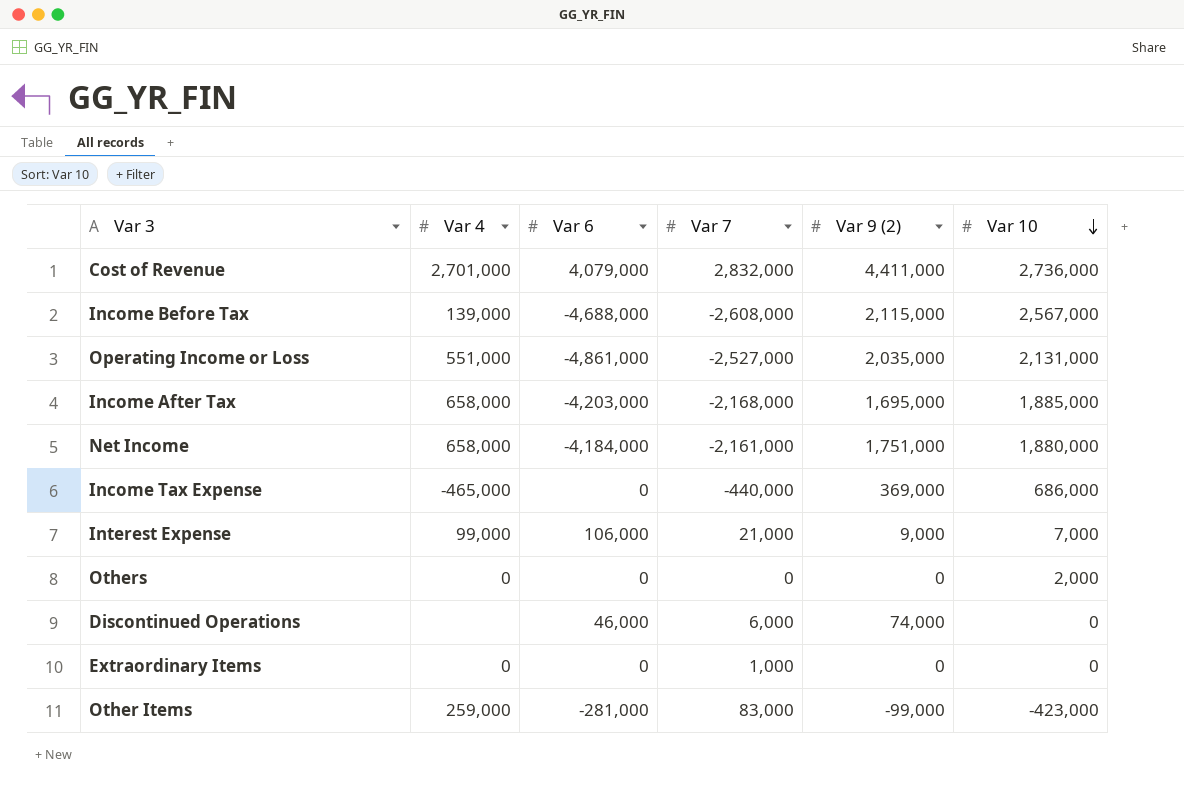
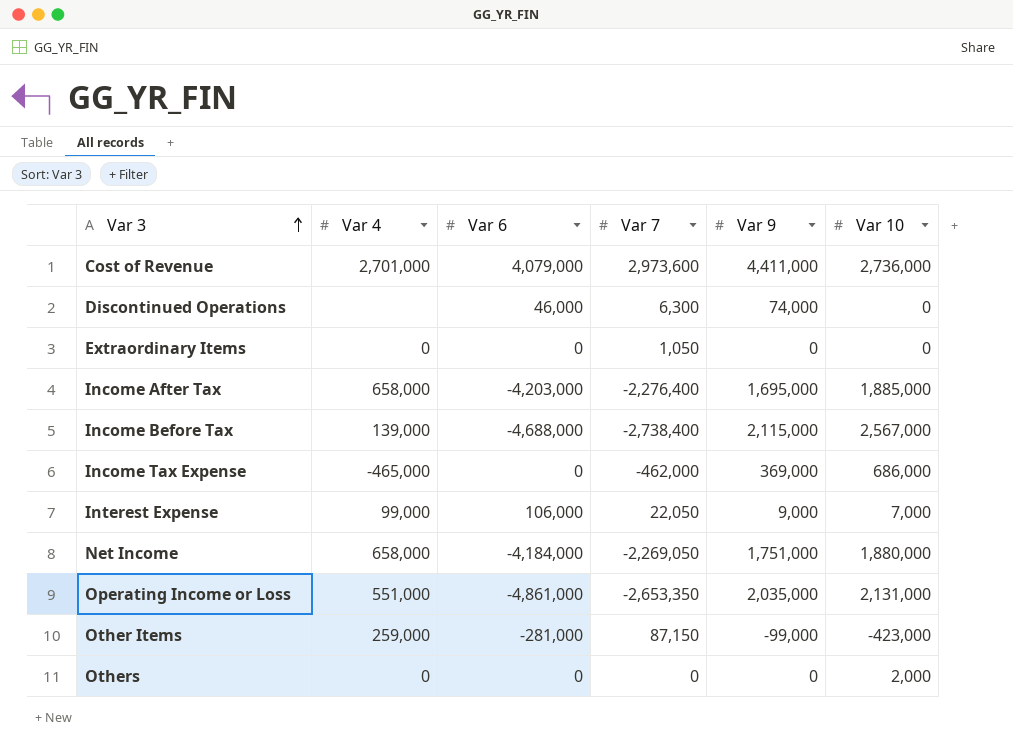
row order: Var 10 descending -> Var 3 ascending
column name: Var 9 (2) -> Var 9
Cost of Revenue | Var 7: 2,832,000 -> 2,973,600
Discontinued Operations | Var 7: 6,000 -> 6,300
Extraordinary Items | Var 7: 1,000 -> 1,050
Income After Tax | Var 7: -2,168,000 -> -2,276,400
Income Before Tax | Var 7: -2,608,000 -> -2,738,400
Income Tax Expense | Var 7: -440,000 -> -462,000
Interest Expense | Var 7: 21,000 -> 22,050
Net Income | Var 7: -2,161,000 -> -2,269,050
Operating Income or Loss | Var 7: -2,527,000 -> -2,653,350
Other Items | Var 7: 83,000 -> 87,150

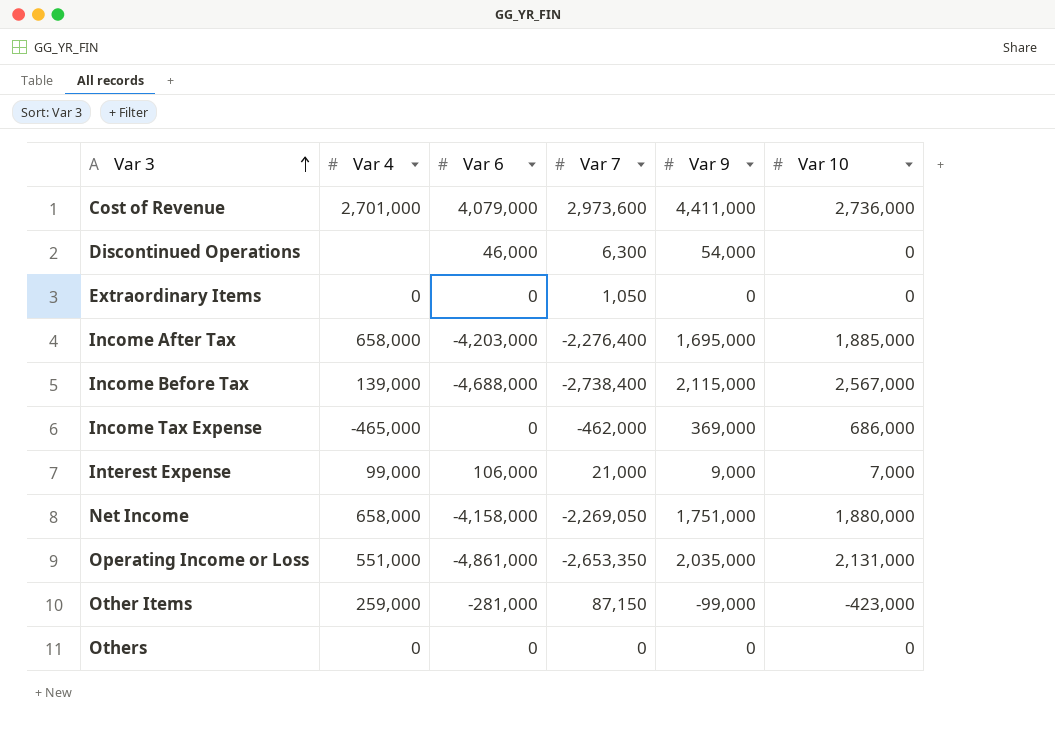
Discontinued Operations | Var 9: 74,000 -> 54,000
Interest Expense | Var 7: 22,050 -> 21,000
Net Income | Var 6: -4,184,000 -> -4,158,000
Others | Var 10: 2,000 -> 0

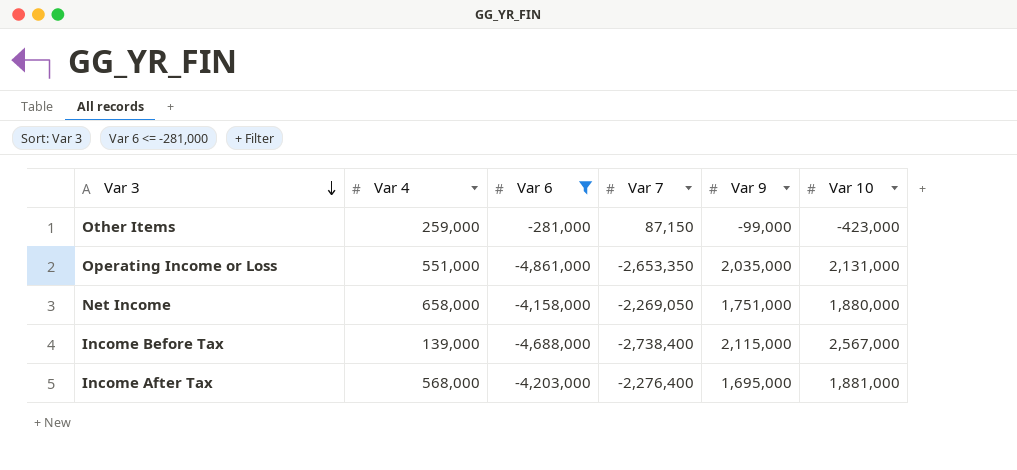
filter: none -> Var 6 <= -281,000
row order: Var 3 ascending -> Var 3 descending
Income After Tax | Var 4: 658,000 -> 568,000
Income After Tax | Var 10: 1,885,000 -> 1,881,000

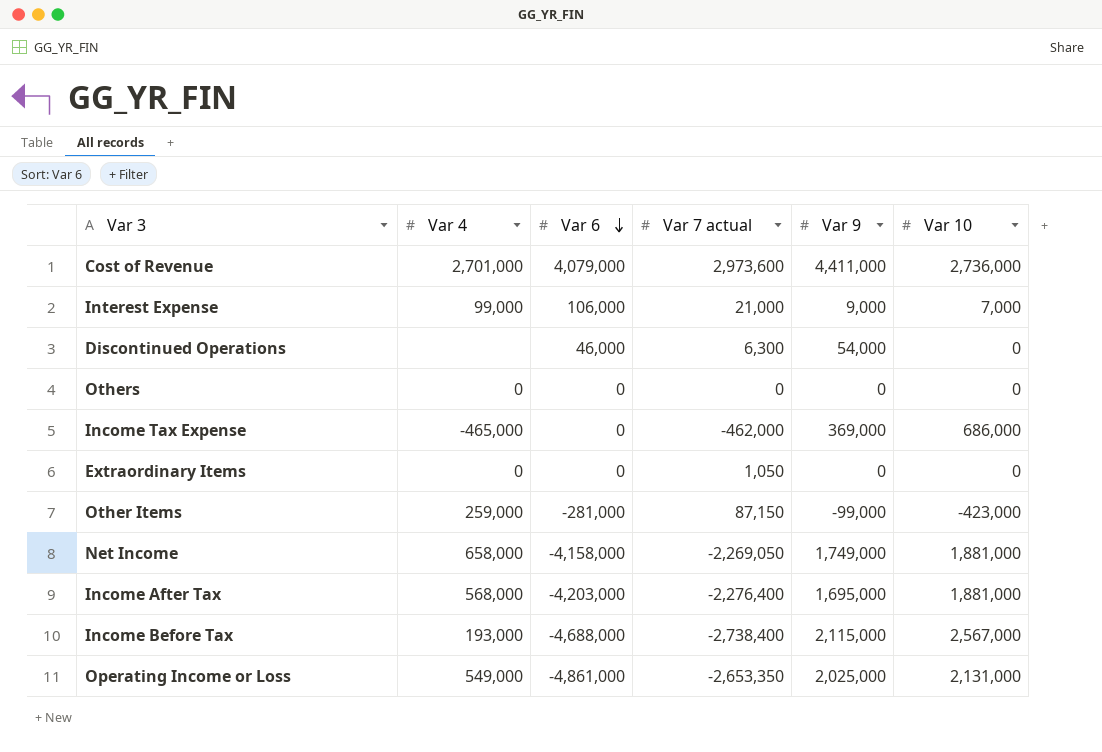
filter: Var 6 <= -281,000 -> none
row order: Var 3 descending -> Var 6 descending
column name: Var 7 -> Var 7 actual
Net Income | Var 9: 1,751,000 -> 1,749,000
Net Income | Var 10: 1,880,000 -> 1,881,000
Income Before Tax | Var 4: 139,000 -> 193,000
Operating Income or Loss | Var 4: 551,000 -> 549,000
Operating Income or Loss | Var 9: 2,035,000 -> 2,025,000

